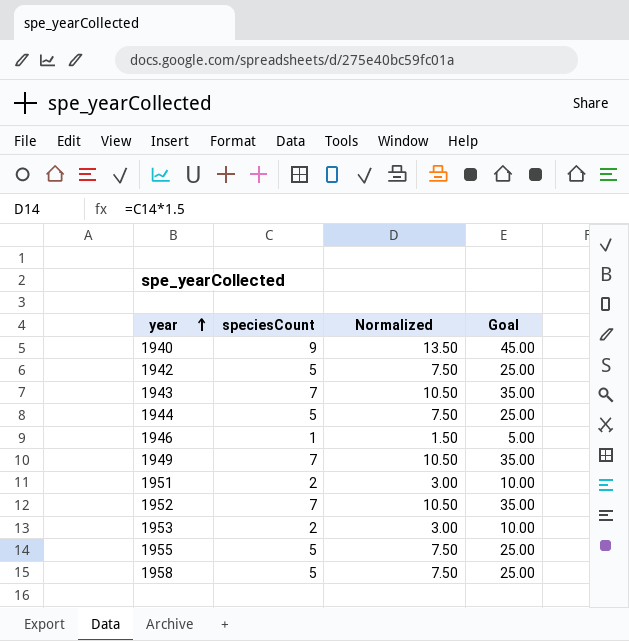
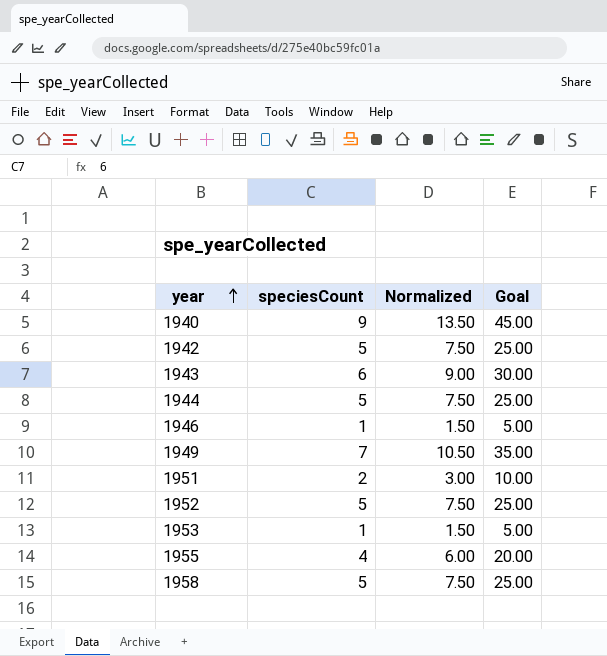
1943 | speciesCount: 7 -> 6
1943 | Normalized: 10.50 -> 9.00
1943 | Goal: 35.00 -> 30.00
1952 | speciesCount: 7 -> 5
1952 | Normalized: 10.50 -> 7.50
1952 | Goal: 35.00 -> 25.00
1953 | speciesCount: 2 -> 1
1953 | Normalized: 3.00 -> 1.50
1953 | Goal: 10.00 -> 5.00
1955 | speciesCount: 5 -> 4
1955 | Normalized: 7.50 -> 6.00
1955 | Goal: 25.00 -> 20.00

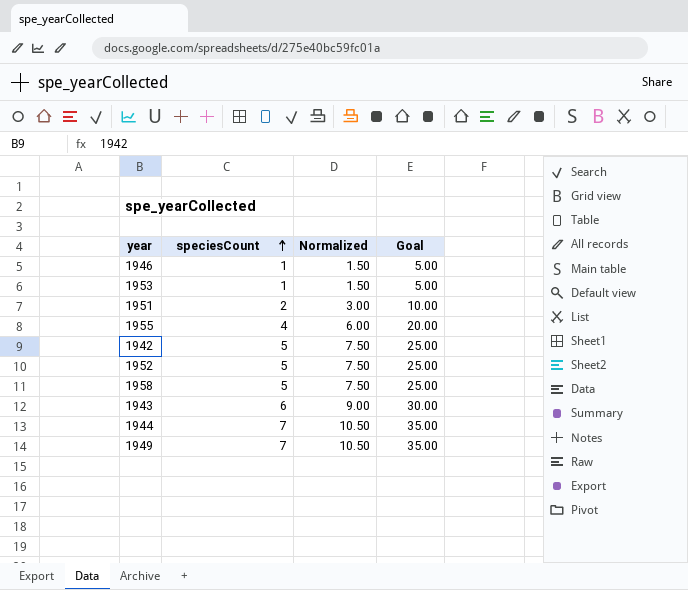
row order: year ascending -> speciesCount ascending
row 1940: 9 | 13.50 | 45.00 -> none
1944 | speciesCount: 5 -> 7
1944 | Normalized: 7.50 -> 10.50
1944 | Goal: 25.00 -> 35.00

